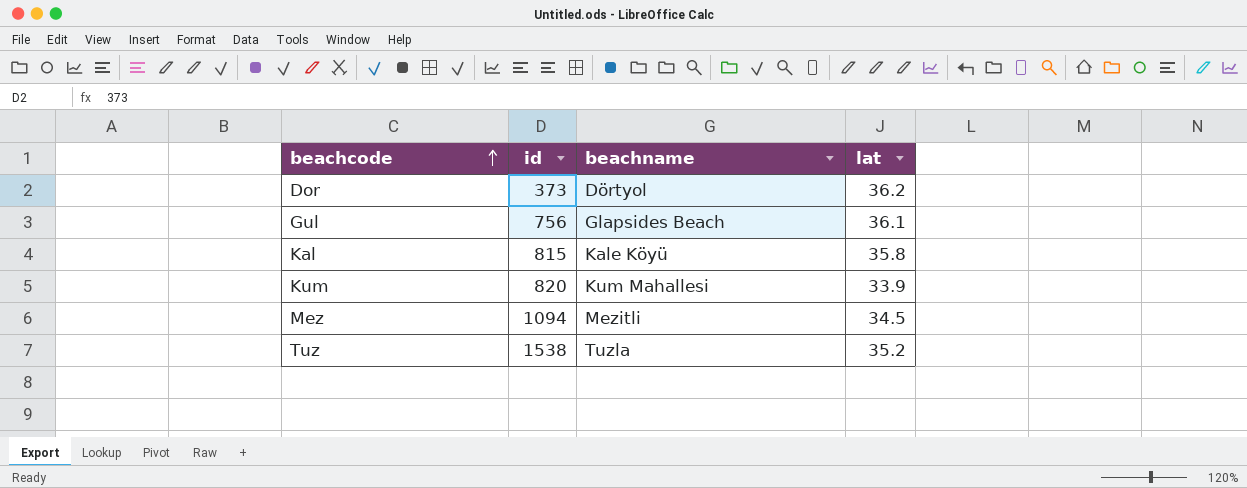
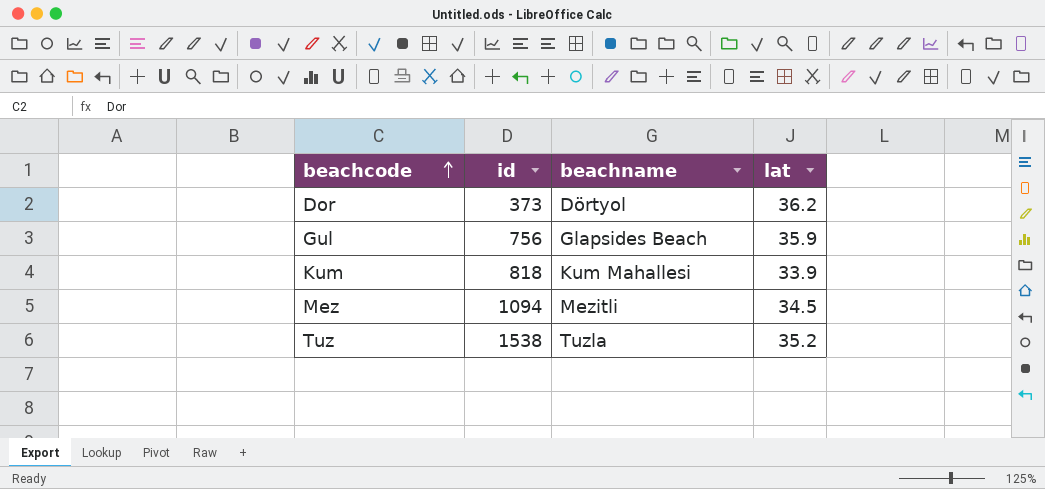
row Kal: 815 | Kale Köyü | 35.8 -> none
Gul | lat: 36.1 -> 35.9
Kum | id: 820 -> 818

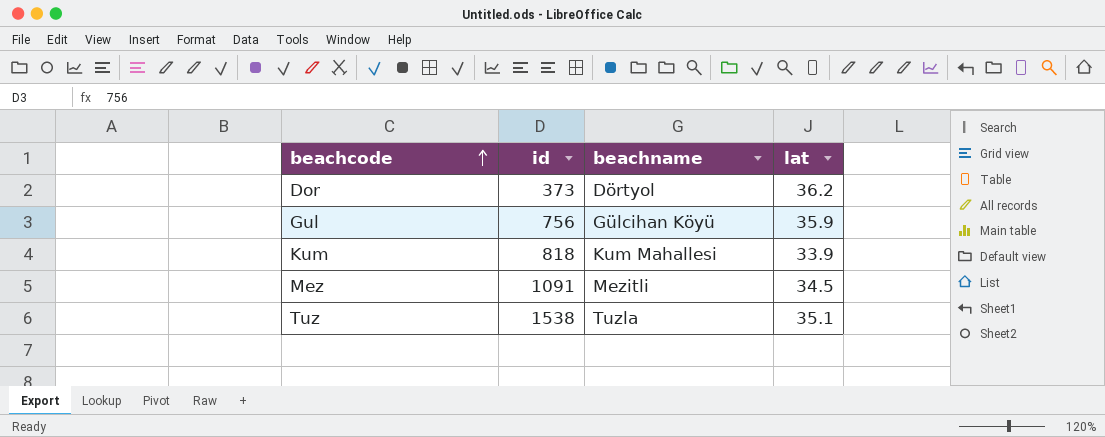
Gul | beachname: Glapsides Beach -> Gülcihan Köyü
Mez | id: 1094 -> 1091
Tuz | lat: 35.2 -> 35.1

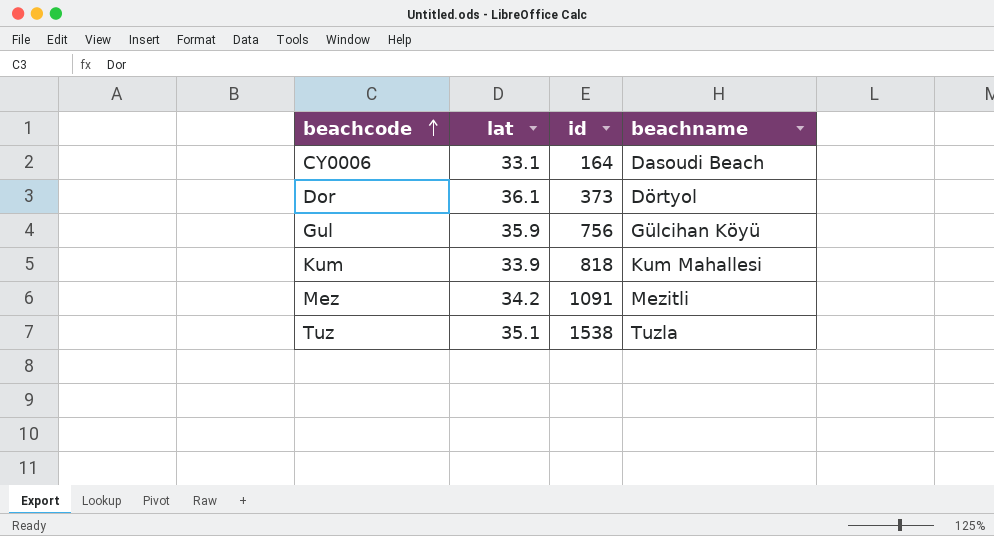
column lat | position: 4 -> 2
row CY0006: none -> 33.1 | 164 | Dasoudi Beach
Dor | lat: 36.2 -> 36.1
Mez | lat: 34.5 -> 34.2

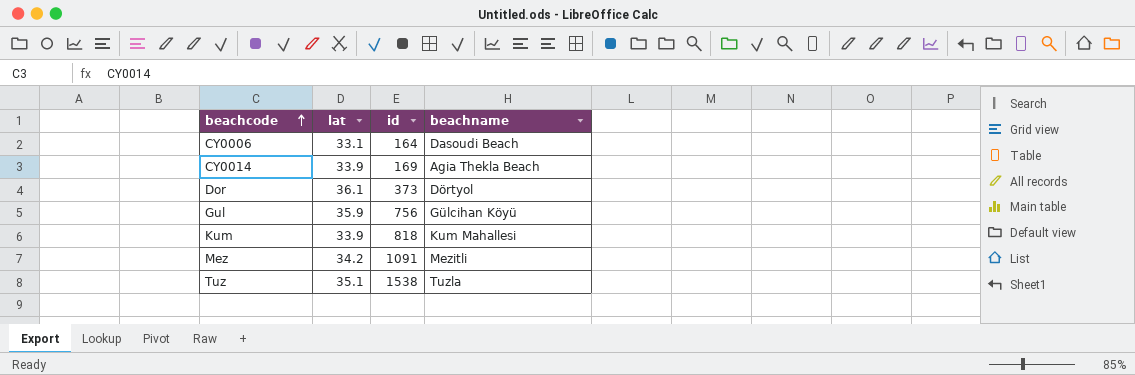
row CY0014: none -> 33.9 | 169 | Agia Thekla Beach

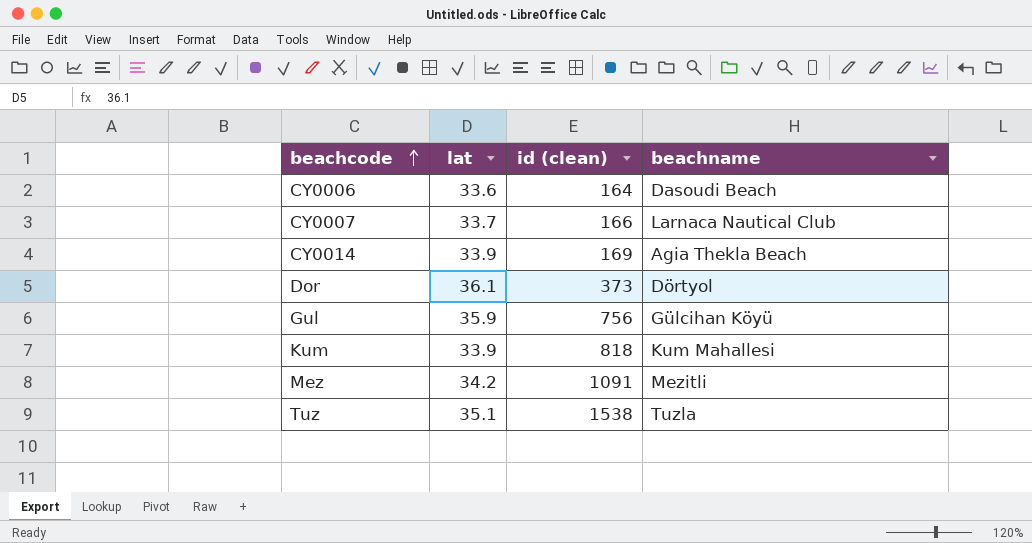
column name: id -> id (clean)
CY0006 | lat: 33.1 -> 33.6
row CY0007: none -> 33.7 | 166 | Larnaca Nautical Club

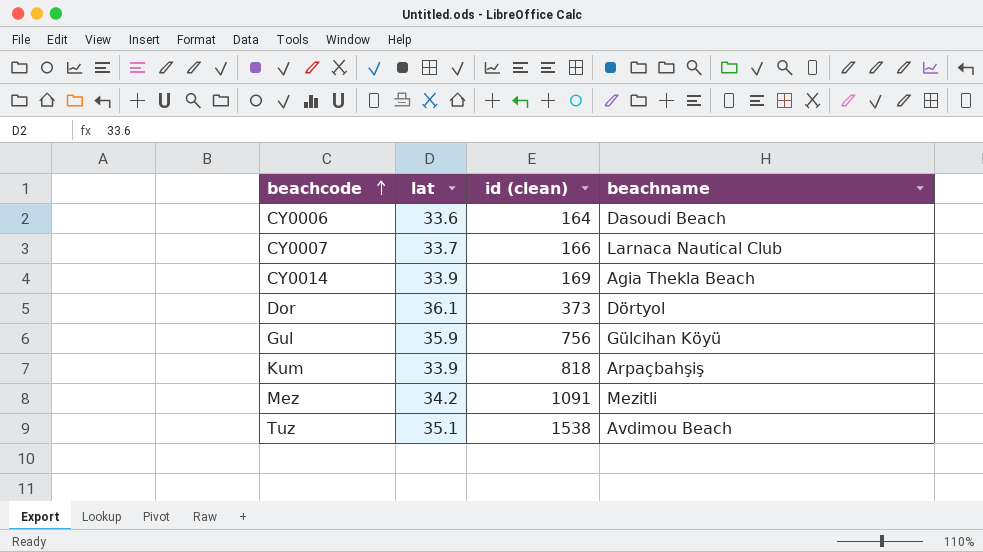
Kum | beachname: Kum Mahallesi -> Arpaҫbahşiş
Tuz | beachname: Tuzla -> Avdimou Beach

